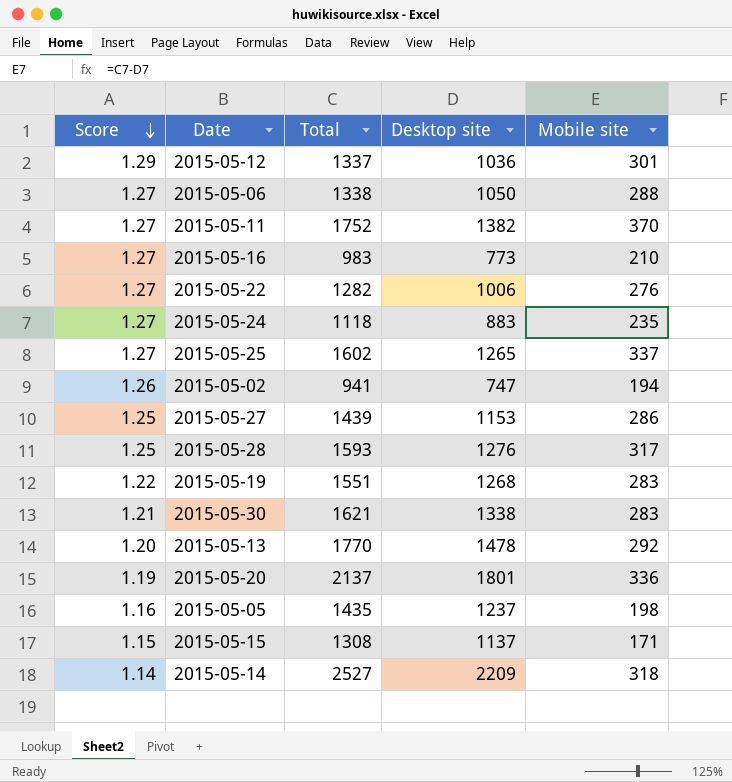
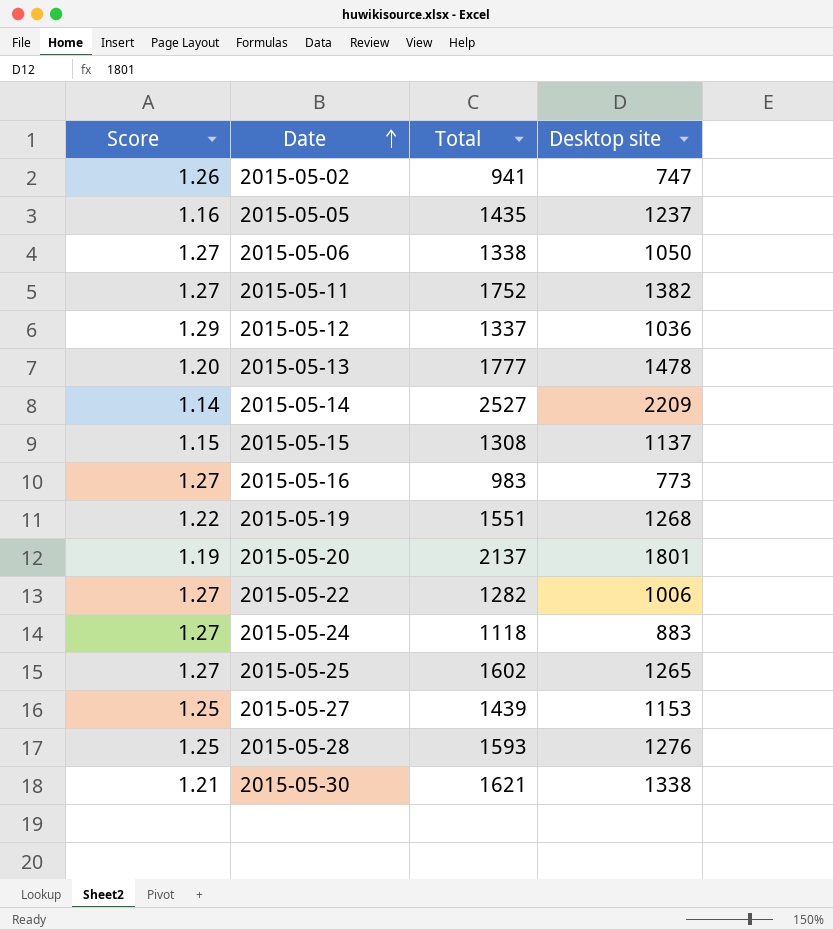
row order: Score descending -> Date ascending
column Mobile site | formula: [Total] - [Desktop site] -> none
2015-05-13 | Total: 1770 -> 1777

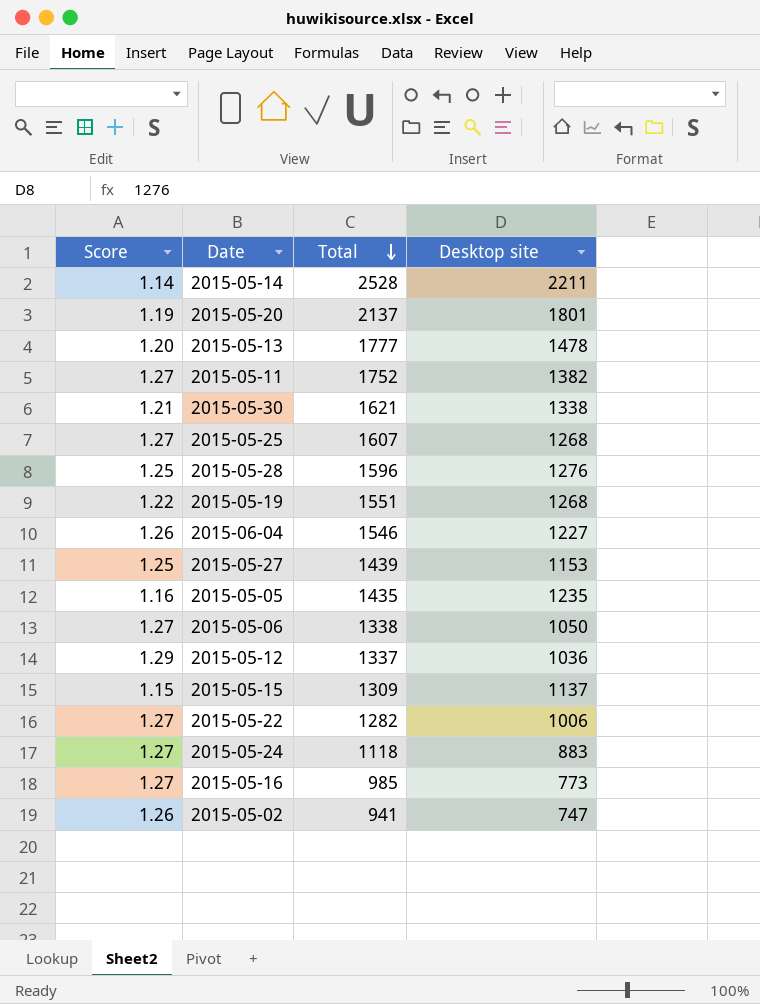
row order: Date ascending -> Total descending
2015-05-14 | Total: 2527 -> 2528
2015-05-14 | Desktop site: 2209 -> 2211
2015-05-25 | Total: 1602 -> 1607
2015-05-25 | Desktop site: 1265 -> 1268
2015-05-28 | Total: 1593 -> 1596
row 2015-06-04: none -> 1.26 | 1546 | 1227
2015-05-05 | Desktop site: 1237 -> 1235
2015-05-15 | Total: 1308 -> 1309
2015-05-16 | Total: 983 -> 985

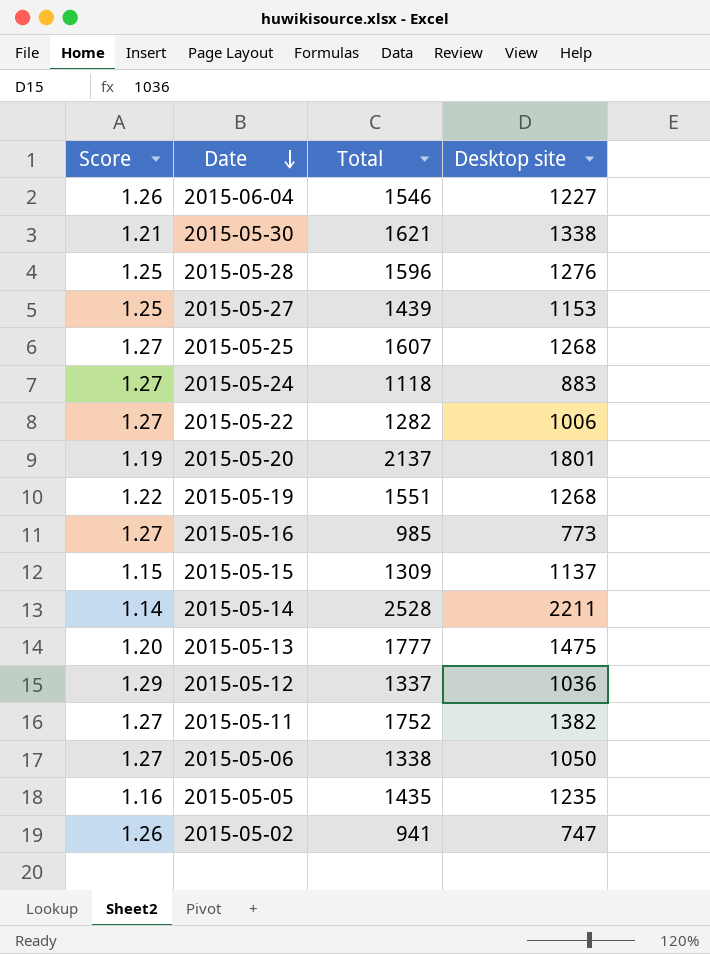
row order: Total descending -> Date descending
2015-05-13 | Desktop site: 1478 -> 1475

